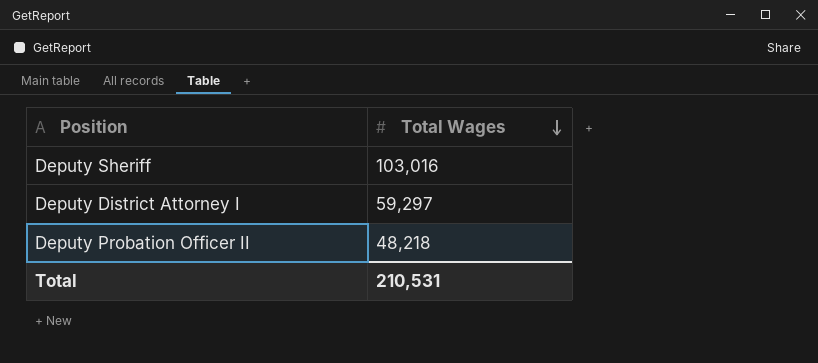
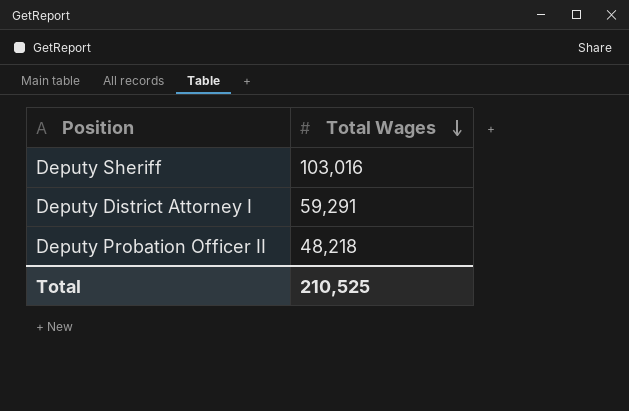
Deputy District Attorney I | Total Wages: 59,297 -> 59,291
Total | Total Wages: 210,531 -> 210,525

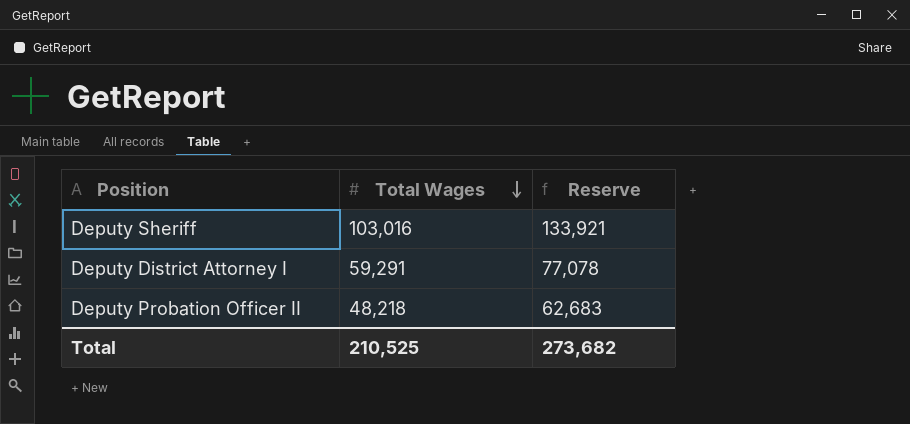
column Reserve | formula: none -> [Total Wages] * 1.3

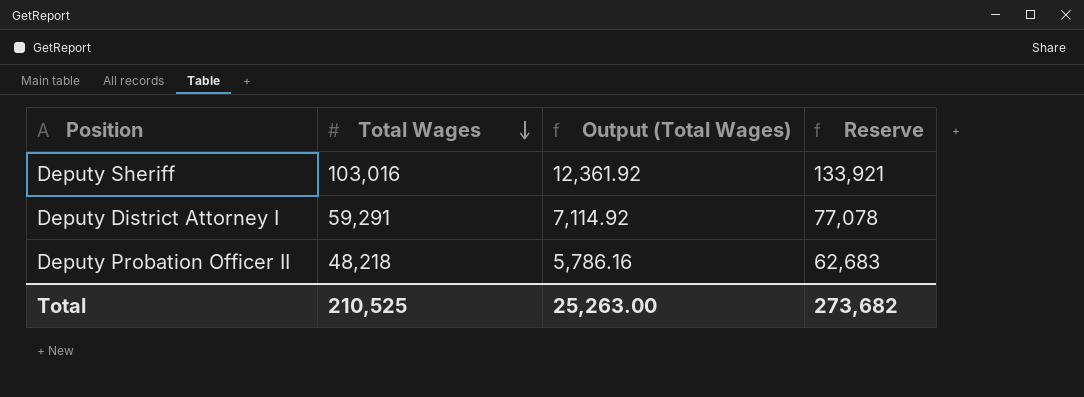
column Output (Total Wages) | formula: none -> [Total Wages] * 0.12

